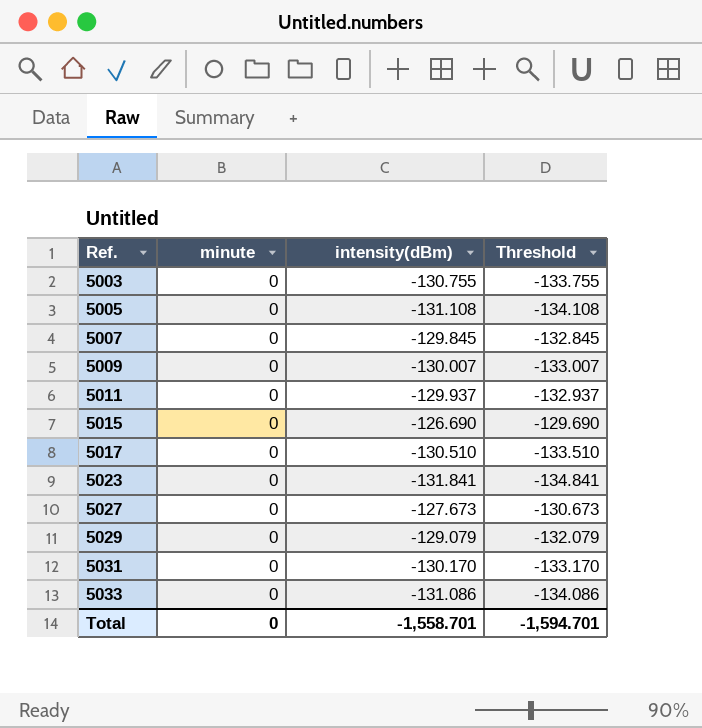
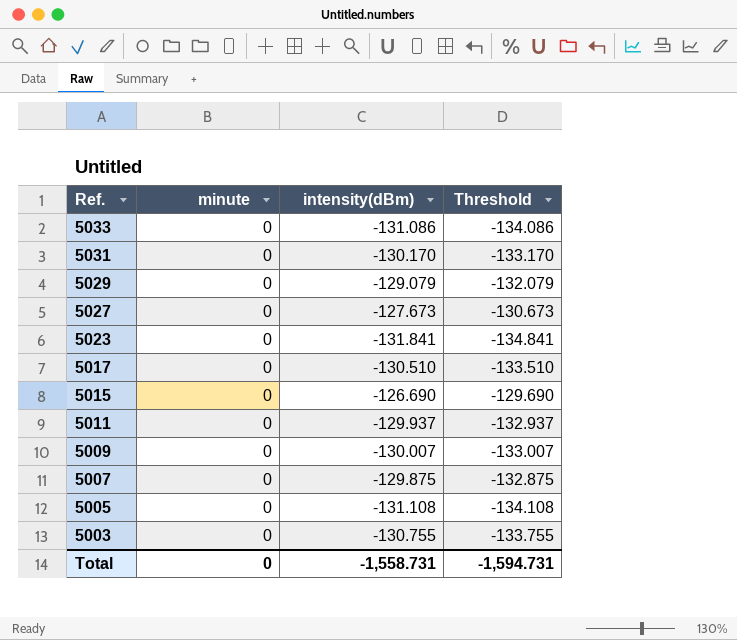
row order: Ref. ascending -> Ref. descending
5007 | intensity(dBm): -129.845 -> -129.875
5007 | Threshold: -132.845 -> -132.875
Total | intensity(dBm): -1,558.701 -> -1,558.731
Total | Threshold: -1,594.701 -> -1,594.731

